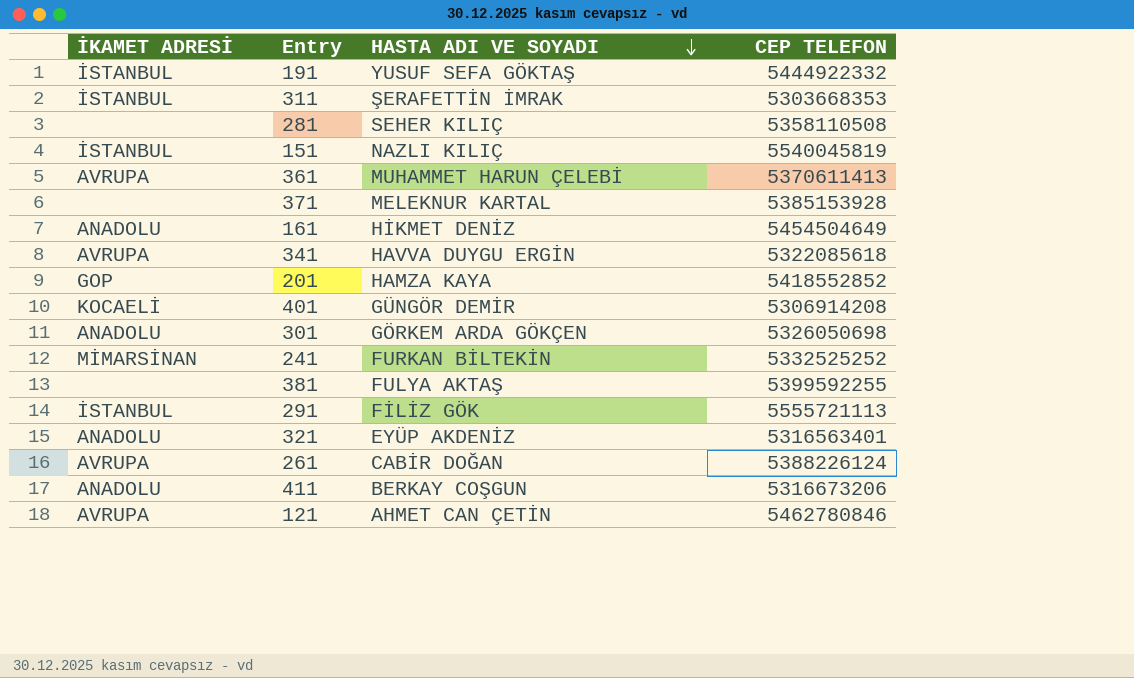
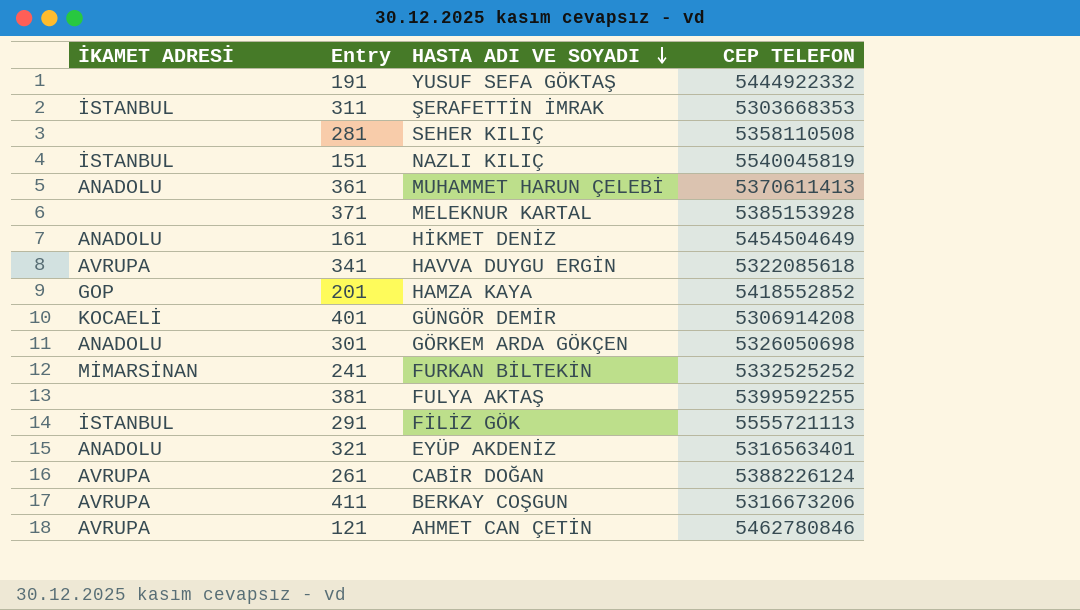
191 | İKAMET ADRESİ: İSTANBUL -> none
361 | İKAMET ADRESİ: AVRUPA -> ANADOLU
411 | İKAMET ADRESİ: ANADOLU -> AVRUPA

